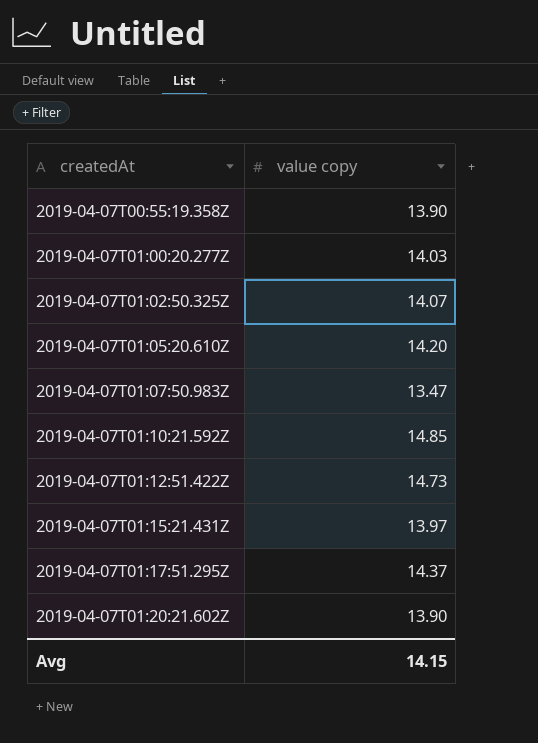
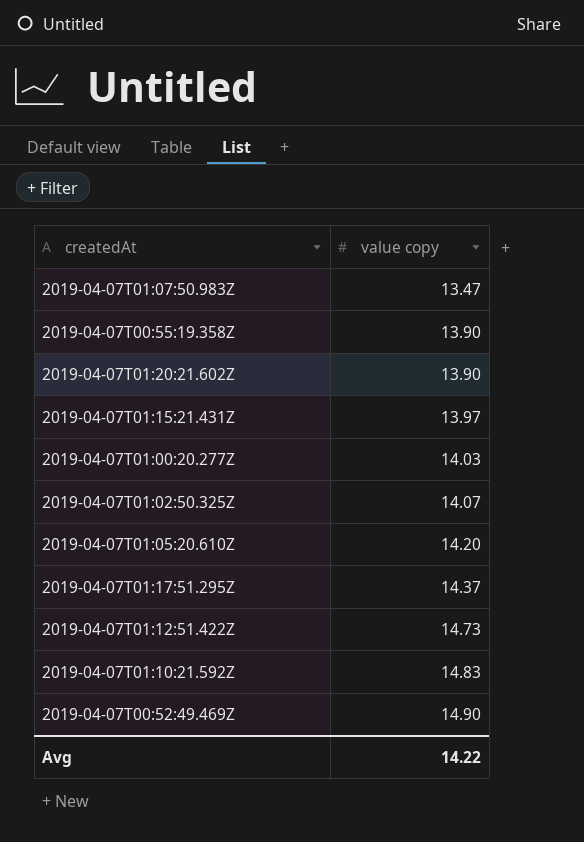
row order: createdAt ascending -> value copy ascending
2019-04-07T01:10:21.592Z | value copy: 14.85 -> 14.83
row 2019-04-07T00:52:49.469Z: none -> 14.90
Avg | value copy: 14.15 -> 14.22

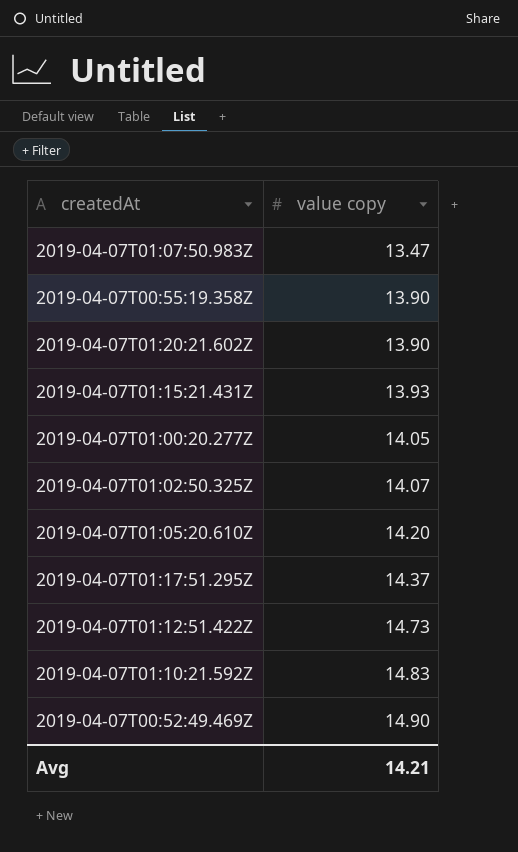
2019-04-07T01:15:21.431Z | value copy: 13.97 -> 13.93
2019-04-07T01:00:20.277Z | value copy: 14.03 -> 14.05
Avg | value copy: 14.22 -> 14.21

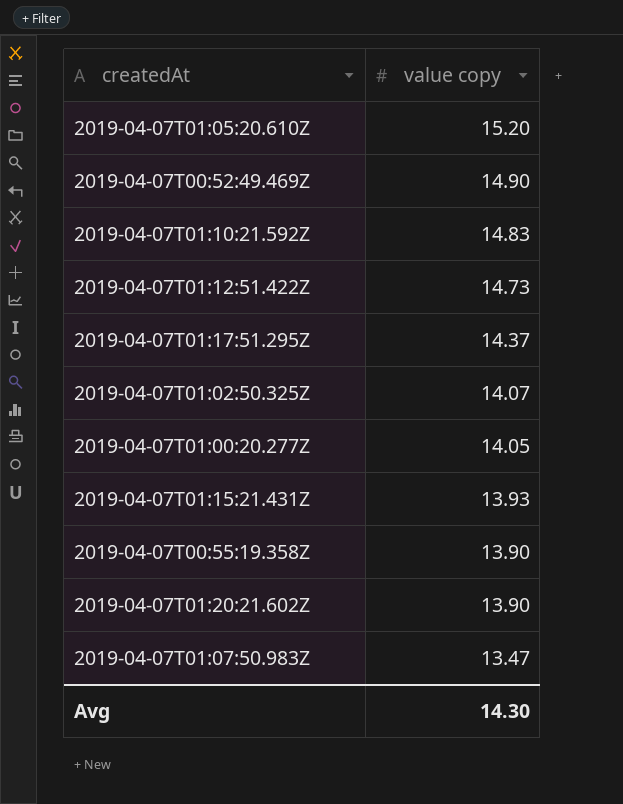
row order: value copy ascending -> value copy descending
2019-04-07T01:05:20.610Z | value copy: 14.20 -> 15.20
Avg | value copy: 14.21 -> 14.30

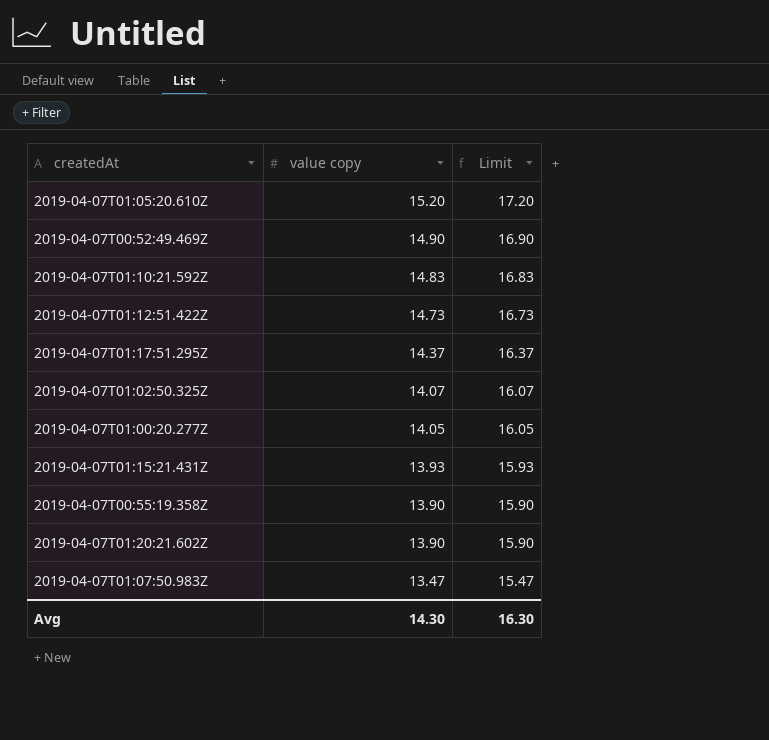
column Limit | formula: none -> [value copy] + 2

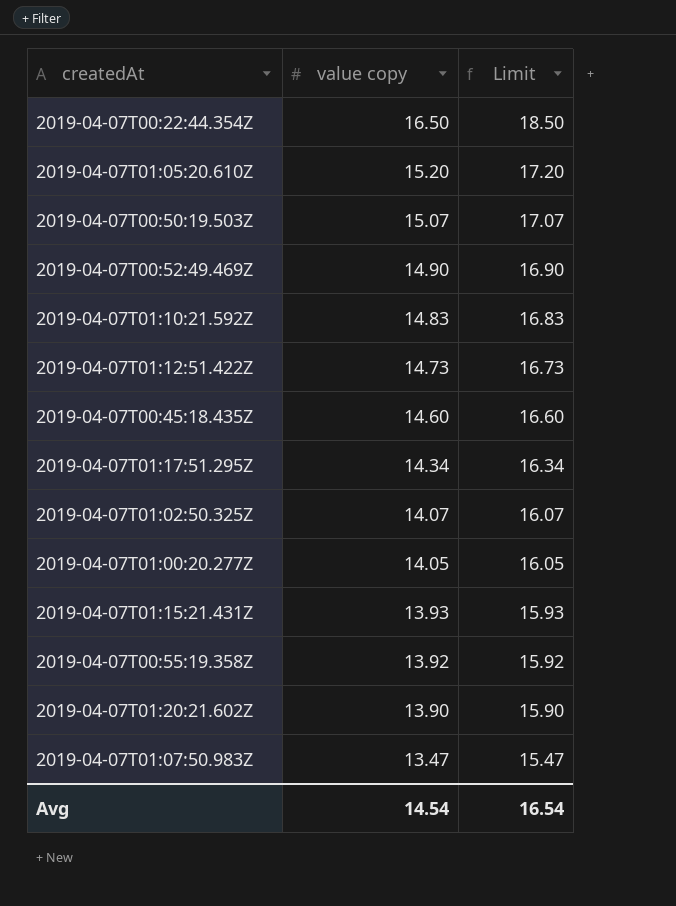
row 2019-04-07T00:22:44.354Z: none -> 16.50 | 18.50
row 2019-04-07T00:50:19.503Z: none -> 15.07 | 17.07
row 2019-04-07T00:45:18.435Z: none -> 14.60 | 16.60
2019-04-07T01:17:51.295Z | value copy: 14.37 -> 14.34
2019-04-07T01:17:51.295Z | Limit: 16.37 -> 16.34
2019-04-07T00:55:19.358Z | value copy: 13.90 -> 13.92
2019-04-07T00:55:19.358Z | Limit: 15.90 -> 15.92
Avg | value copy: 14.30 -> 14.54
Avg | Limit: 16.30 -> 16.54

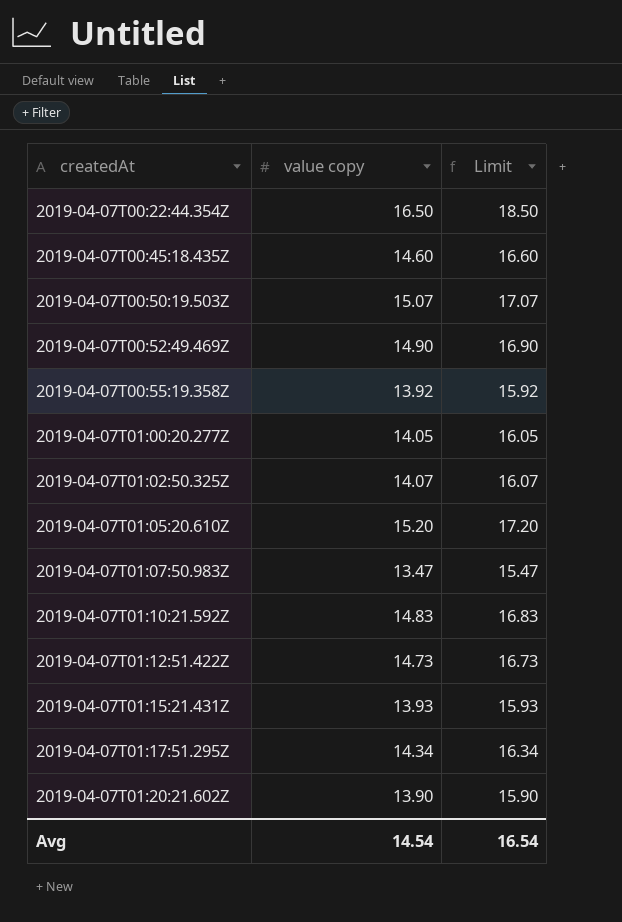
row order: value copy descending -> createdAt ascending

